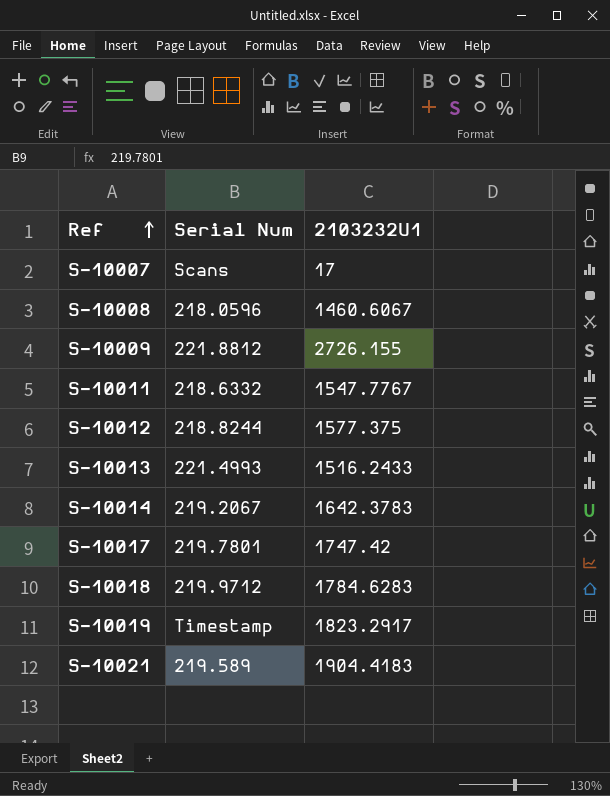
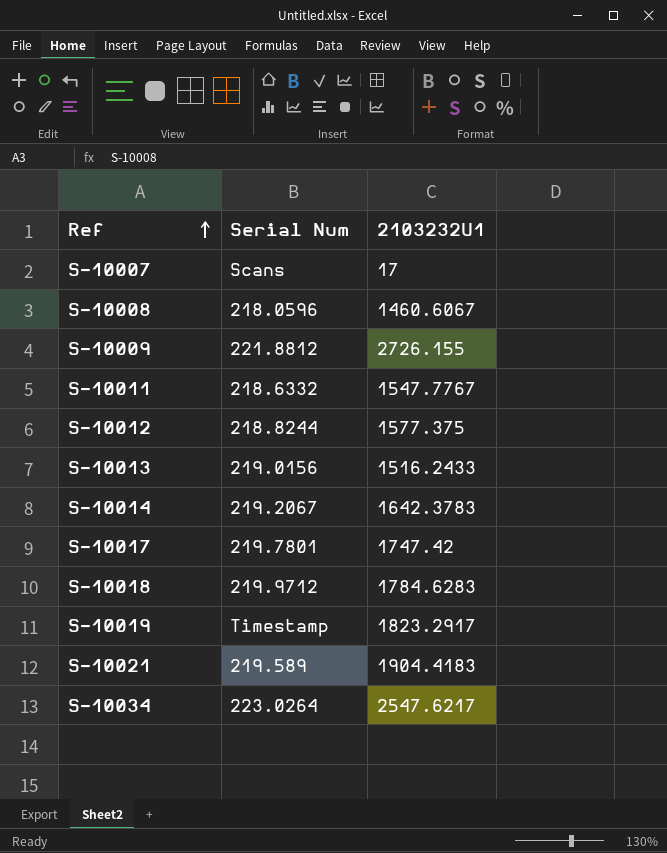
S-10013 | Serial Num: 221.4993 -> 219.0156
row S-10034: none -> 223.0264 | 2547.6217

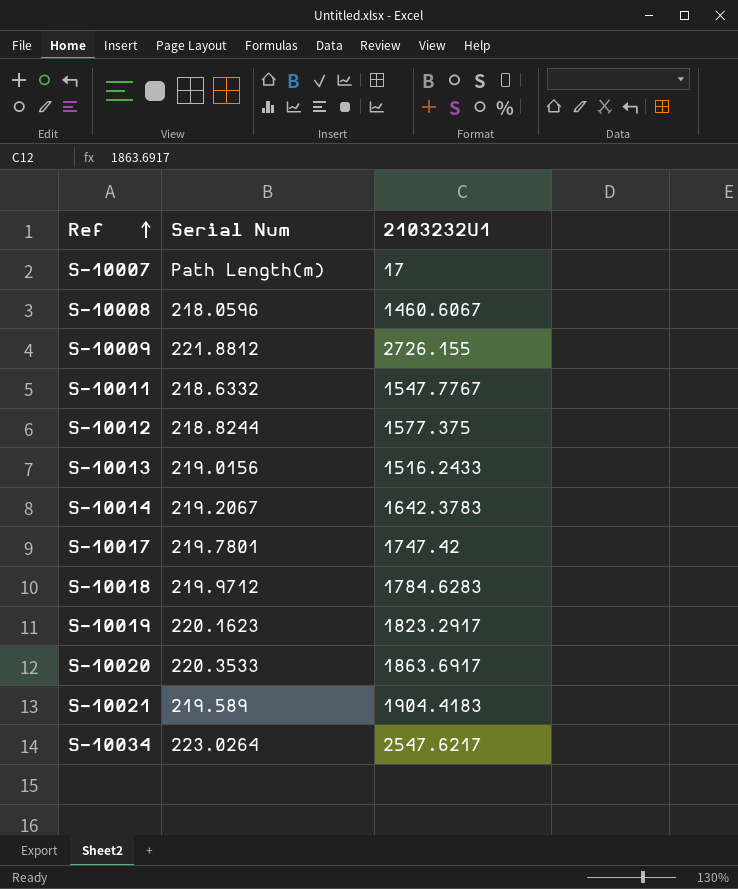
S-10007 | Serial Num: Scans -> Path Length(m)
S-10019 | Serial Num: Timestamp -> 220.1623
row S-10020: none -> 220.3533 | 1863.6917

